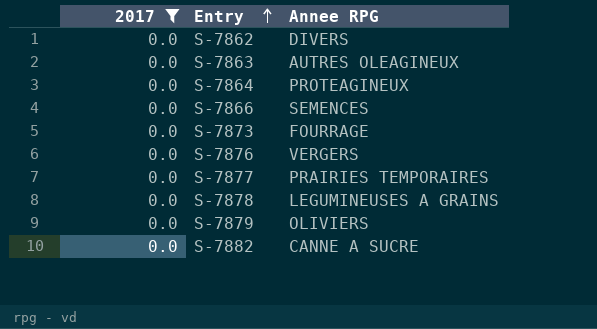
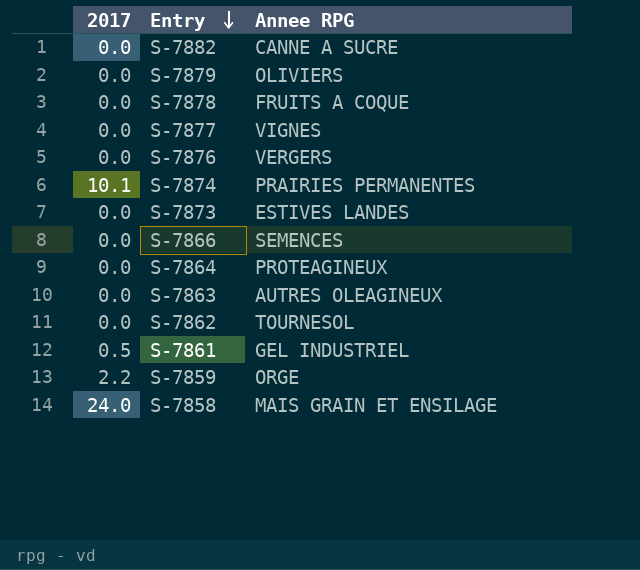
filter: 2017 = 0.0 -> none
row order: Entry ascending -> Entry descending
S-7878 | Annee RPG: LEGUMINEUSES A GRAINS -> FRUITS A COQUE
S-7877 | Annee RPG: PRAIRIES TEMPORAIRES -> VIGNES
S-7873 | Annee RPG: FOURRAGE -> ESTIVES LANDES
S-7862 | Annee RPG: DIVERS -> TOURNESOL

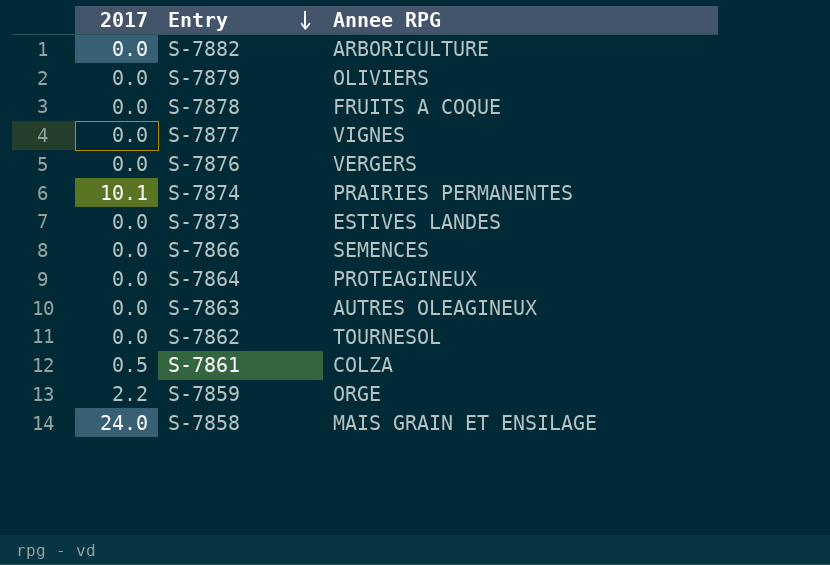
S-7882 | Annee RPG: CANNE A SUCRE -> ARBORICULTURE
S-7861 | Annee RPG: GEL INDUSTRIEL -> COLZA

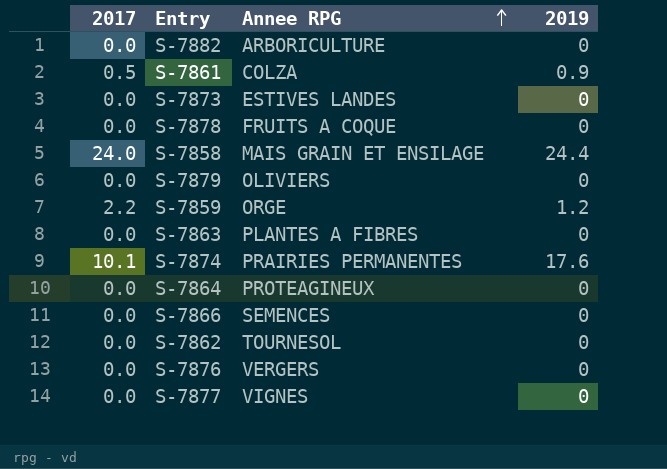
row order: Entry descending -> Annee RPG ascending
column 2019 | position: none -> 4
S-7863 | Annee RPG: AUTRES OLEAGINEUX -> PLANTES A FIBRES

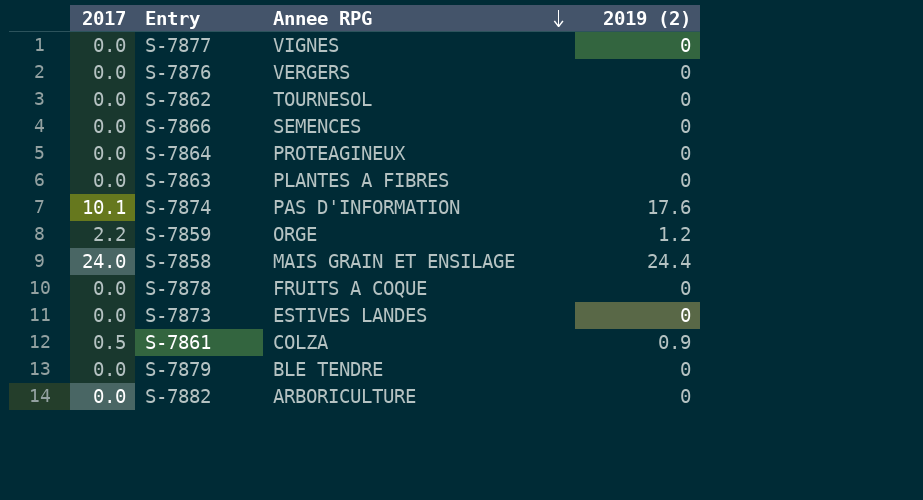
row order: Annee RPG ascending -> Annee RPG descending
column name: 2019 -> 2019 (2)
S-7874 | Annee RPG: PRAIRIES PERMANENTES -> PAS D'INFORMATION
S-7879 | Annee RPG: OLIVIERS -> BLE TENDRE

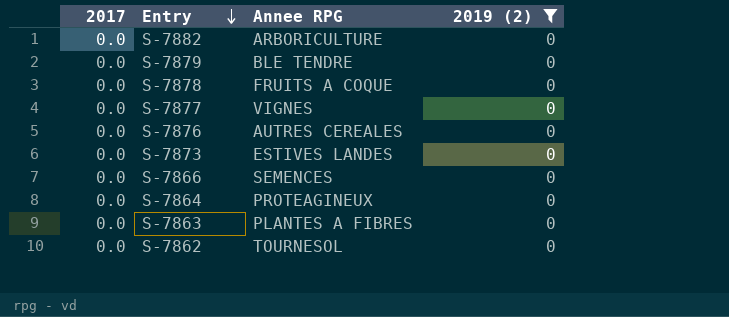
filter: none -> 2019 (2) = 0
row order: Annee RPG descending -> Entry descending
S-7876 | Annee RPG: VERGERS -> AUTRES CEREALES

